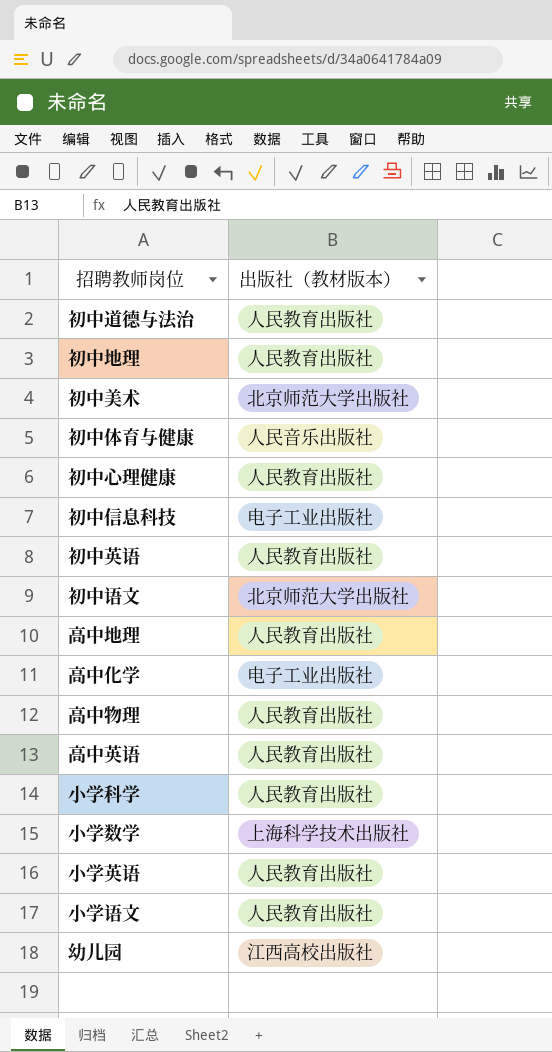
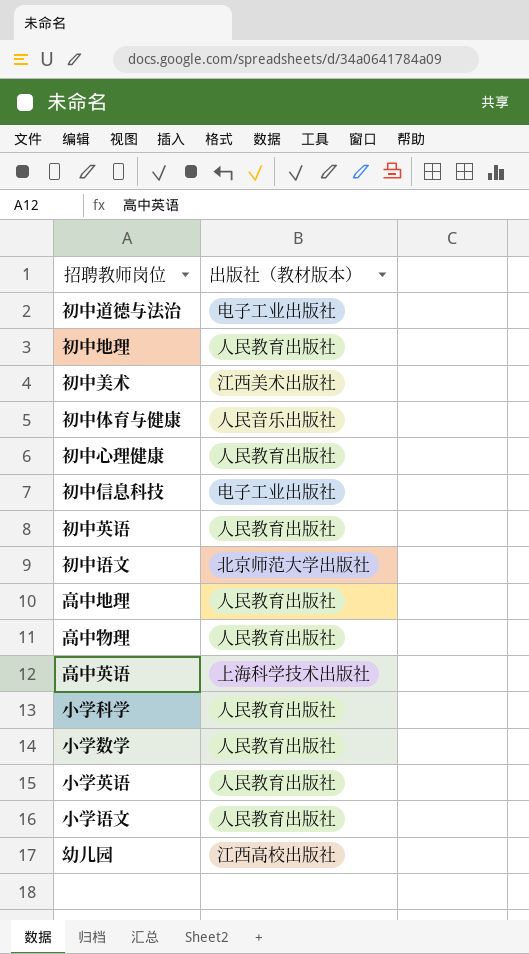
row 高中化学: 电子工业出版社 -> none
初中道德与法治 | 出版社（教材版本）: 人民教育出版社 -> 电子工业出版社
初中美术 | 出版社（教材版本）: 北京师范大学出版社 -> 江西美术出版社
高中英语 | 出版社（教材版本）: 人民教育出版社 -> 上海科学技术出版社
小学数学 | 出版社（教材版本）: 上海科学技术出版社 -> 人民教育出版社

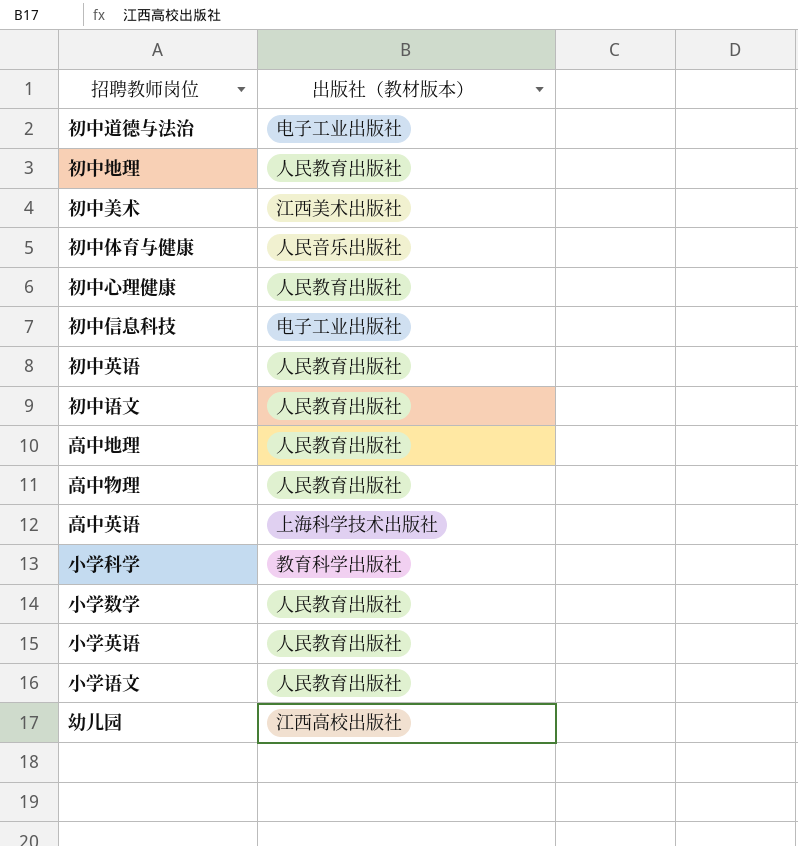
初中语文 | 出版社（教材版本）: 北京师范大学出版社 -> 人民教育出版社
小学科学 | 出版社（教材版本）: 人民教育出版社 -> 教育科学出版社

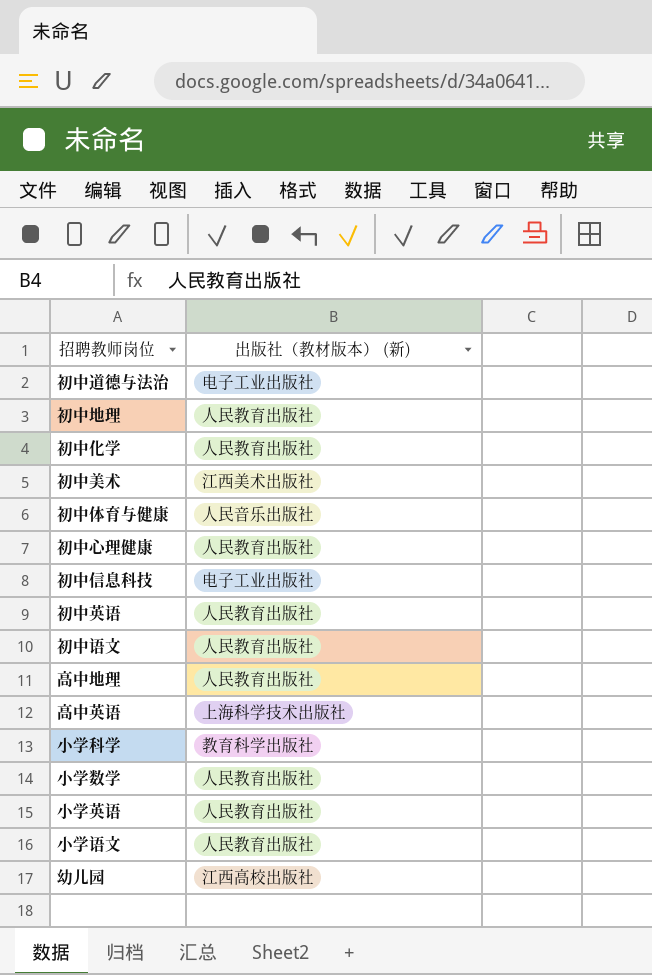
column name: 出版社（教材版本） -> 出版社（教材版本） (新)
row 高中物理: 人民教育出版社 -> none
row 初中化学: none -> 人民教育出版社

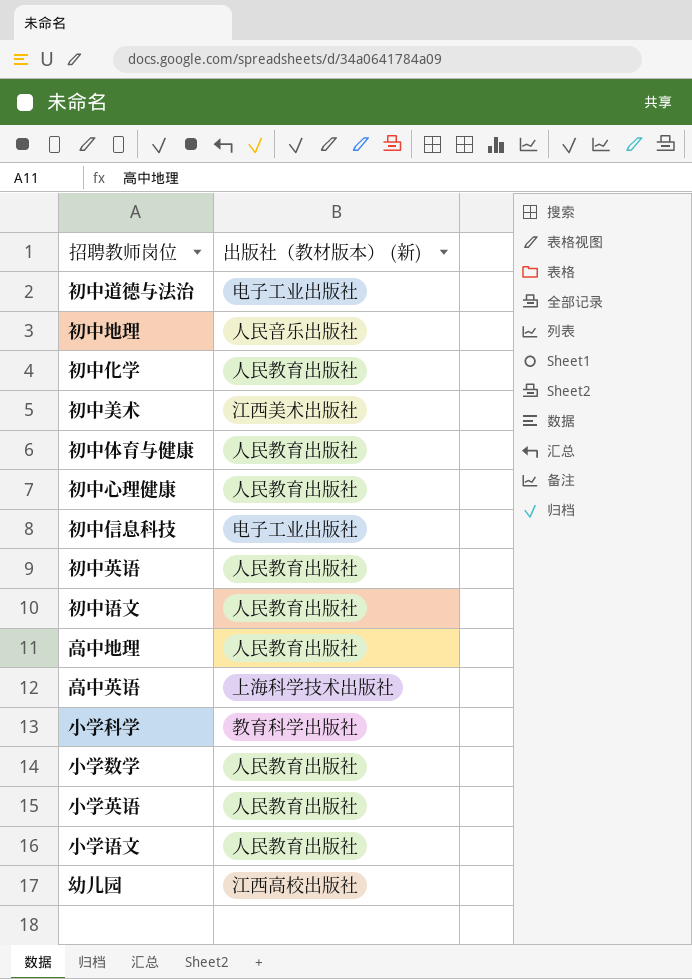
初中地理 | 出版社（教材版本） (新): 人民教育出版社 -> 人民音乐出版社
初中体育与健康 | 出版社（教材版本） (新): 人民音乐出版社 -> 人民教育出版社

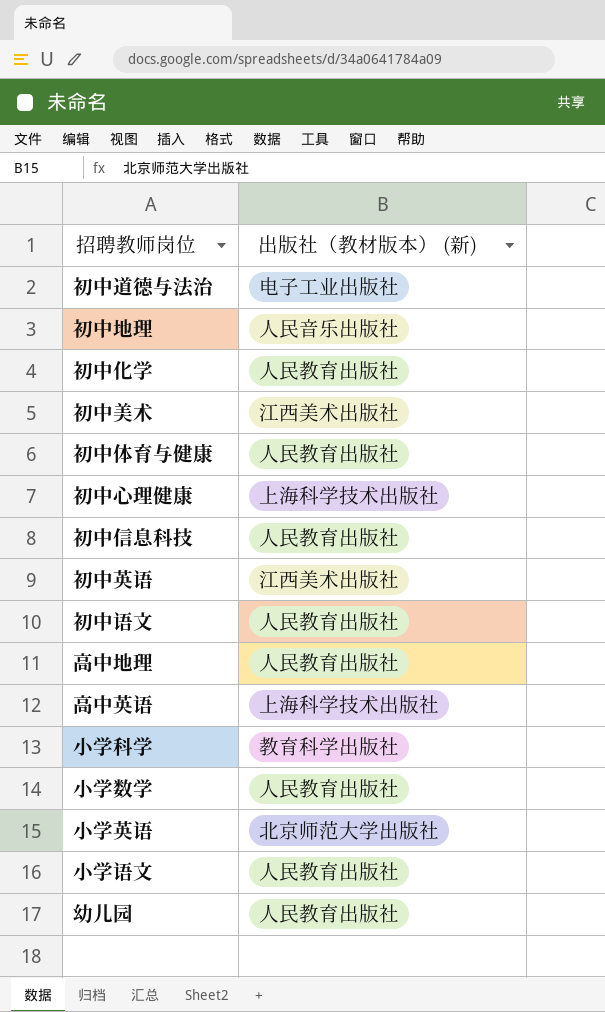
初中心理健康 | 出版社（教材版本） (新): 人民教育出版社 -> 上海科学技术出版社
初中信息科技 | 出版社（教材版本） (新): 电子工业出版社 -> 人民教育出版社
初中英语 | 出版社（教材版本） (新): 人民教育出版社 -> 江西美术出版社
小学英语 | 出版社（教材版本） (新): 人民教育出版社 -> 北京师范大学出版社
幼儿园 | 出版社（教材版本） (新): 江西高校出版社 -> 人民教育出版社

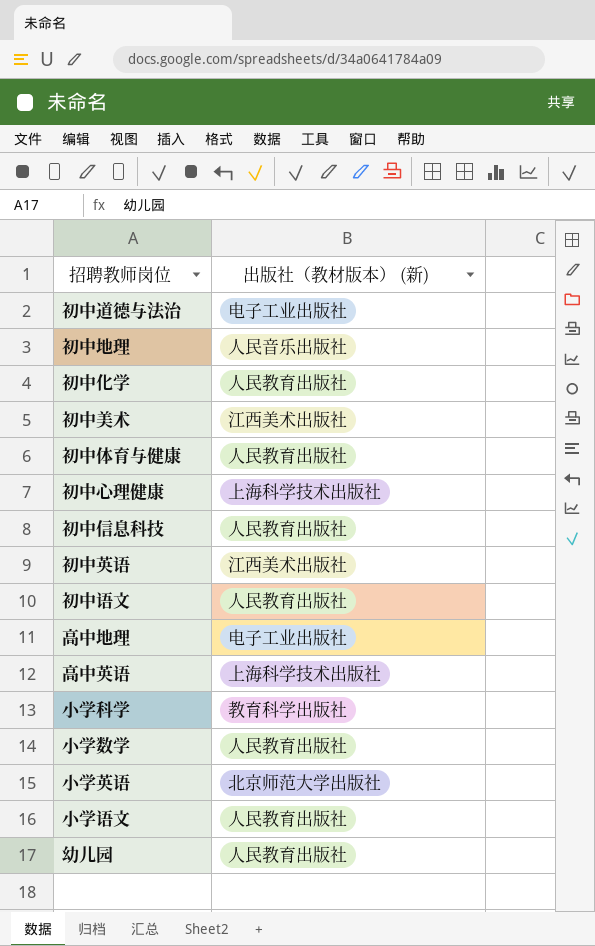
高中地理 | 出版社（教材版本） (新): 人民教育出版社 -> 电子工业出版社

